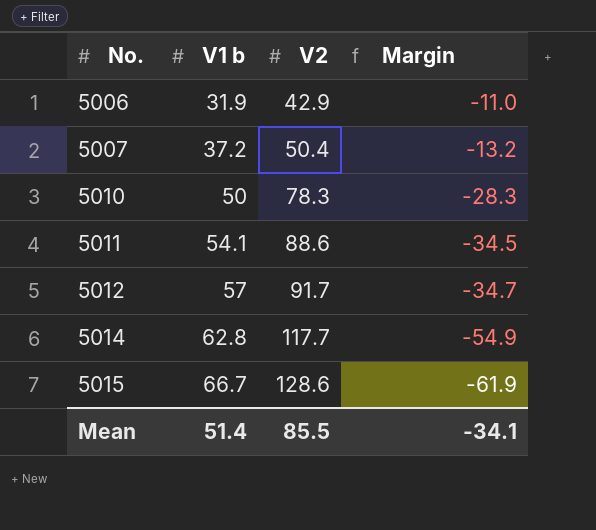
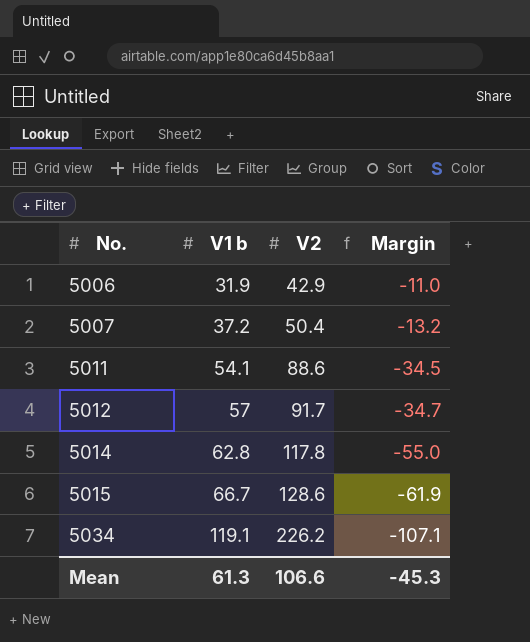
row 5010: 50 | 78.3 | -28.3 -> none
5014 | V2: 117.7 -> 117.8
5014 | Margin: -54.9 -> -55.0
row 5034: none -> 119.1 | 226.2 | -107.1
Mean | V1 b: 51.4 -> 61.3
Mean | V2: 85.5 -> 106.6
Mean | Margin: -34.1 -> -45.3

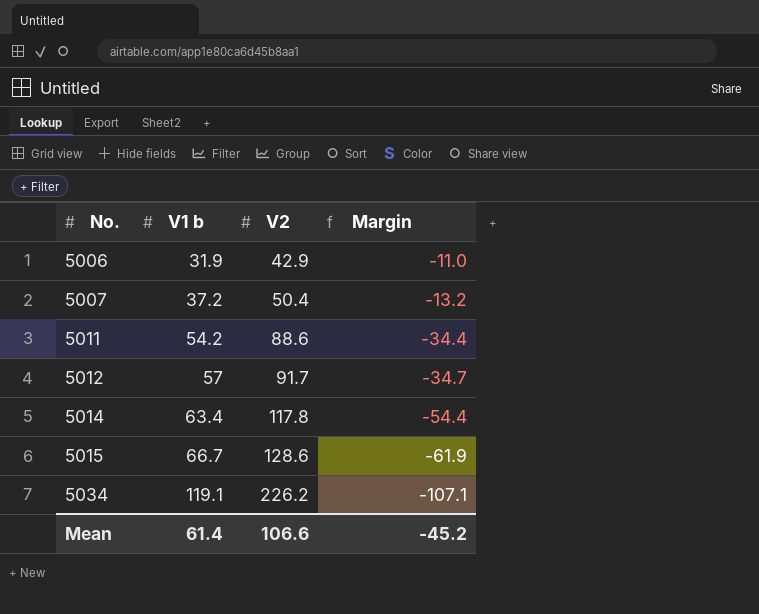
5011 | V1 b: 54.1 -> 54.2
5011 | Margin: -34.5 -> -34.4
5014 | V1 b: 62.8 -> 63.4
5014 | Margin: -55.0 -> -54.4
Mean | V1 b: 61.3 -> 61.4
Mean | Margin: -45.3 -> -45.2

